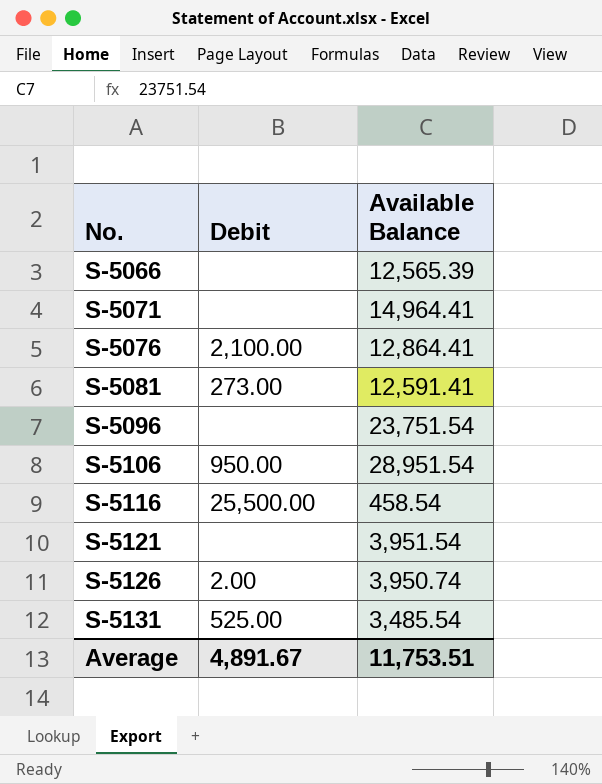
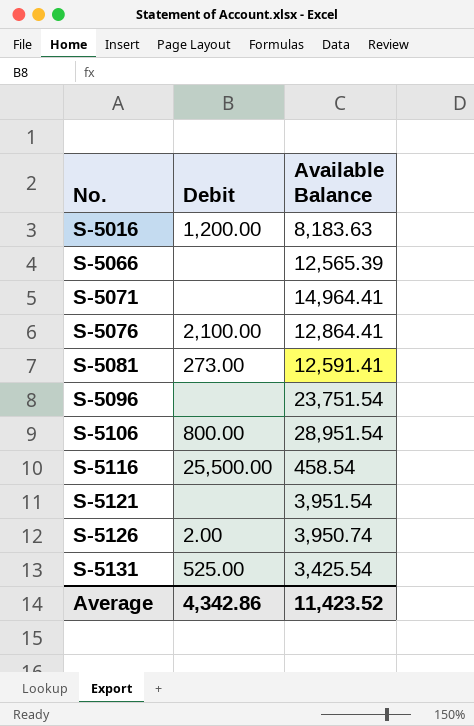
row S-5016: none -> 1,200.00 | 8,183.63
S-5106 | Debit: 950.00 -> 800.00
S-5131 | Available Balance: 3,485.54 -> 3,425.54
Average | Debit: 4,891.67 -> 4,342.86
Average | Available Balance: 11,753.51 -> 11,423.52

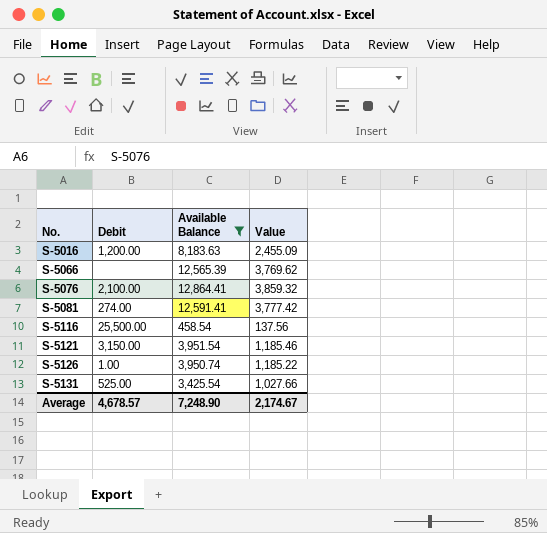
filter: none -> Available Balance <= 12,864.41
column Value | formula: none -> [Available Balance] * 0.3
S-5081 | Debit: 273.00 -> 274.00
S-5121 | Debit: none -> 3,150.00
S-5126 | Debit: 2.00 -> 1.00
Average | Debit: 4,342.86 -> 4,678.57
Average | Available Balance: 11,423.52 -> 7,248.90

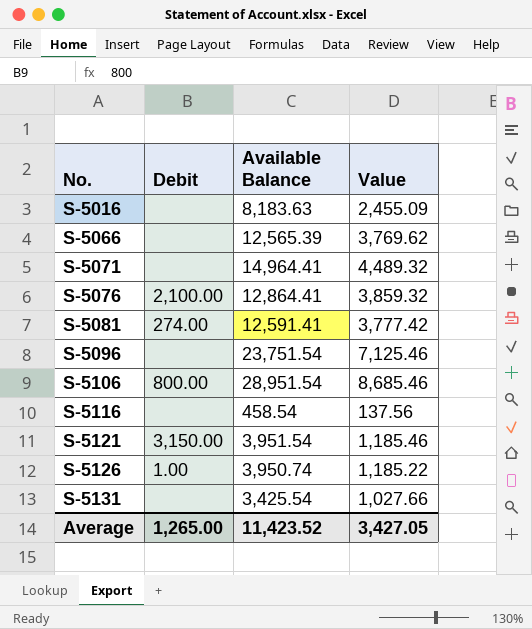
filter: Available Balance <= 12,864.41 -> none
S-5016 | Debit: 1,200.00 -> none
S-5116 | Debit: 25,500.00 -> none
S-5131 | Debit: 525.00 -> none
Average | Debit: 4,678.57 -> 1,265.00
Average | Available Balance: 7,248.90 -> 11,423.52
Average | Value: 2,174.67 -> 3,427.05

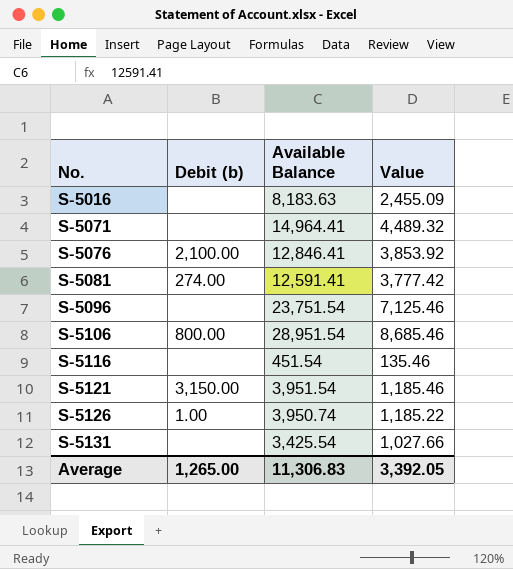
column name: Debit -> Debit (b)
row S-5066: none | 12,565.39 | 3,769.62 -> none
S-5076 | Available Balance: 12,864.41 -> 12,846.41
S-5076 | Value: 3,859.32 -> 3,853.92
S-5116 | Available Balance: 458.54 -> 451.54
S-5116 | Value: 137.56 -> 135.46
Average | Available Balance: 11,423.52 -> 11,306.83
Average | Value: 3,427.05 -> 3,392.05

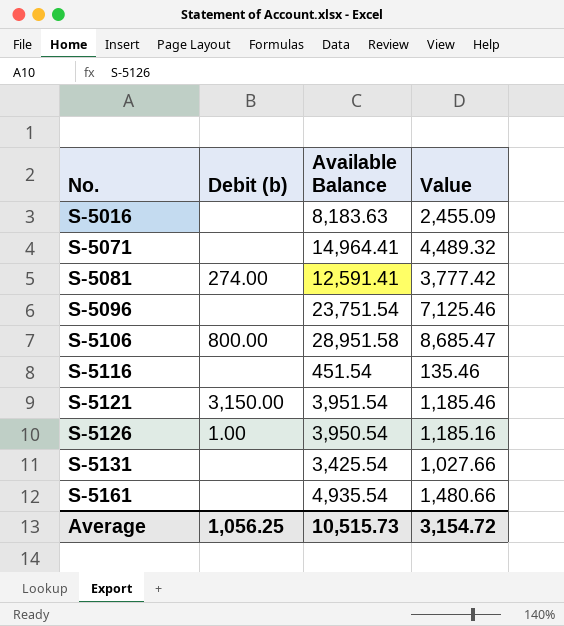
row S-5076: 2,100.00 | 12,846.41 | 3,853.92 -> none
S-5106 | Available Balance: 28,951.54 -> 28,951.58
S-5106 | Value: 8,685.46 -> 8,685.47
S-5126 | Available Balance: 3,950.74 -> 3,950.54
S-5126 | Value: 1,185.22 -> 1,185.16
row S-5161: none -> none | 4,935.54 | 1,480.66
Average | Debit (b): 1,265.00 -> 1,056.25
Average | Available Balance: 11,306.83 -> 10,515.73
Average | Value: 3,392.05 -> 3,154.72

